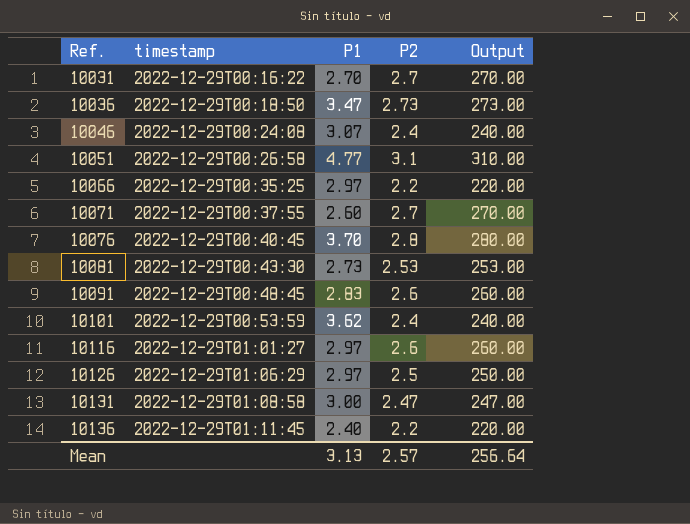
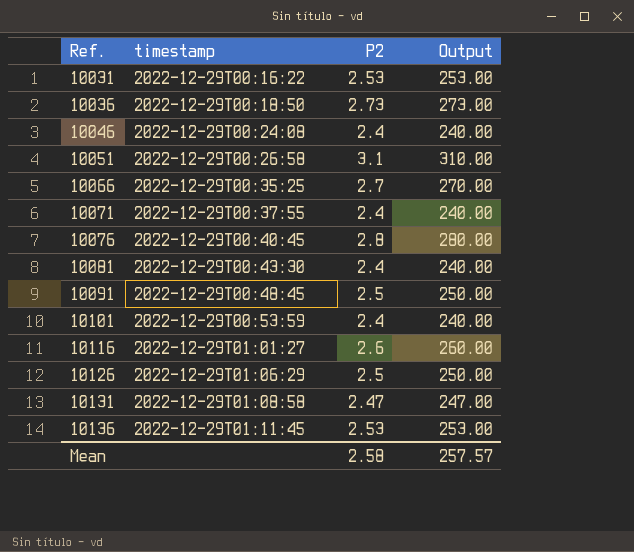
column P1 | position: 3 -> none
10031 | P2: 2.7 -> 2.53
10031 | Output: 270.00 -> 253.00
10066 | P2: 2.2 -> 2.7
10066 | Output: 220.00 -> 270.00
10071 | P2: 2.7 -> 2.4
10071 | Output: 270.00 -> 240.00
10081 | P2: 2.53 -> 2.4
10081 | Output: 253.00 -> 240.00
10091 | P2: 2.6 -> 2.5
10091 | Output: 260.00 -> 250.00
10136 | P2: 2.2 -> 2.53
10136 | Output: 220.00 -> 253.00
Mean | P2: 2.57 -> 2.58
Mean | Output: 256.64 -> 257.57

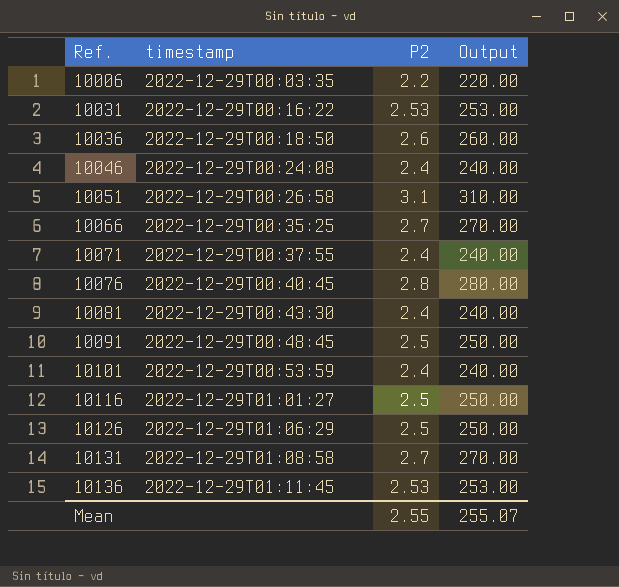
row 10006: none -> 2022-12-29T00:03:35 | 2.2 | 220.00
10036 | P2: 2.73 -> 2.6
10036 | Output: 273.00 -> 260.00
10116 | P2: 2.6 -> 2.5
10116 | Output: 260.00 -> 250.00
10131 | P2: 2.47 -> 2.7
10131 | Output: 247.00 -> 270.00
Mean | P2: 2.58 -> 2.55
Mean | Output: 257.57 -> 255.07

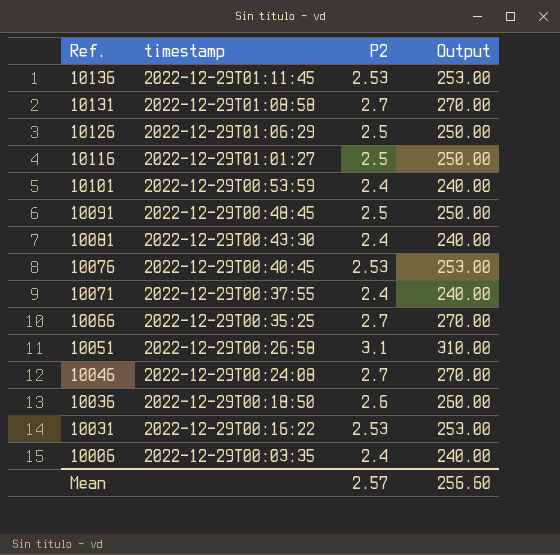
row order: Ref. ascending -> Ref. descending
10076 | P2: 2.8 -> 2.53
10076 | Output: 280.00 -> 253.00
10046 | P2: 2.4 -> 2.7
10046 | Output: 240.00 -> 270.00
10006 | P2: 2.2 -> 2.4
10006 | Output: 220.00 -> 240.00
Mean | P2: 2.55 -> 2.57
Mean | Output: 255.07 -> 256.60

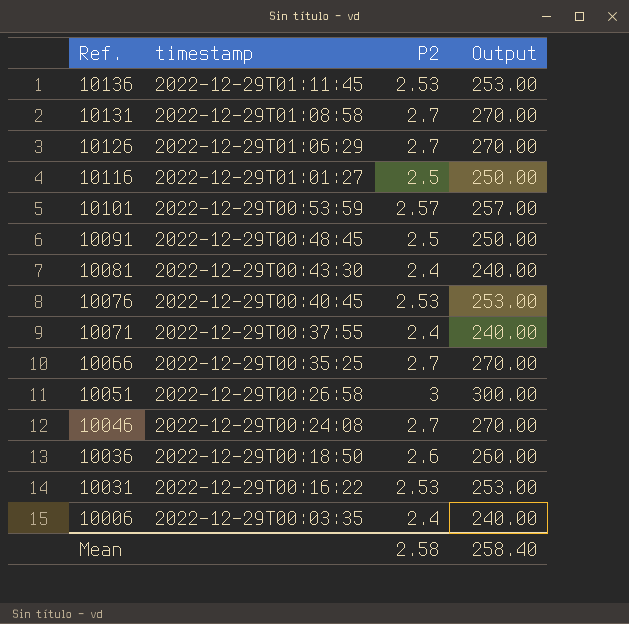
10126 | P2: 2.5 -> 2.7
10126 | Output: 250.00 -> 270.00
10101 | P2: 2.4 -> 2.57
10101 | Output: 240.00 -> 257.00
10051 | P2: 3.1 -> 3
10051 | Output: 310.00 -> 300.00
Mean | P2: 2.57 -> 2.58
Mean | Output: 256.60 -> 258.40

